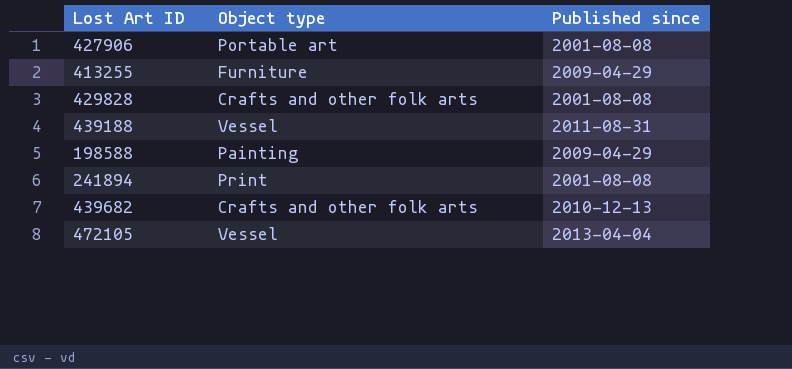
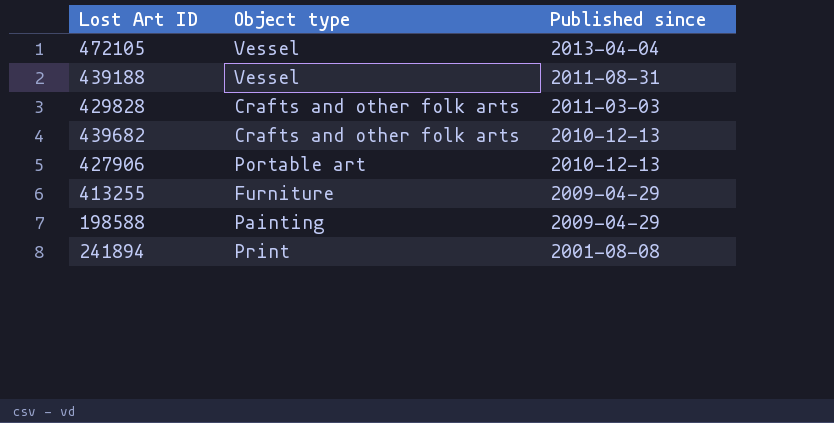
row order: none -> Published since descending
429828 | Published since: 2001-08-08 -> 2011-03-03
427906 | Published since: 2001-08-08 -> 2010-12-13

